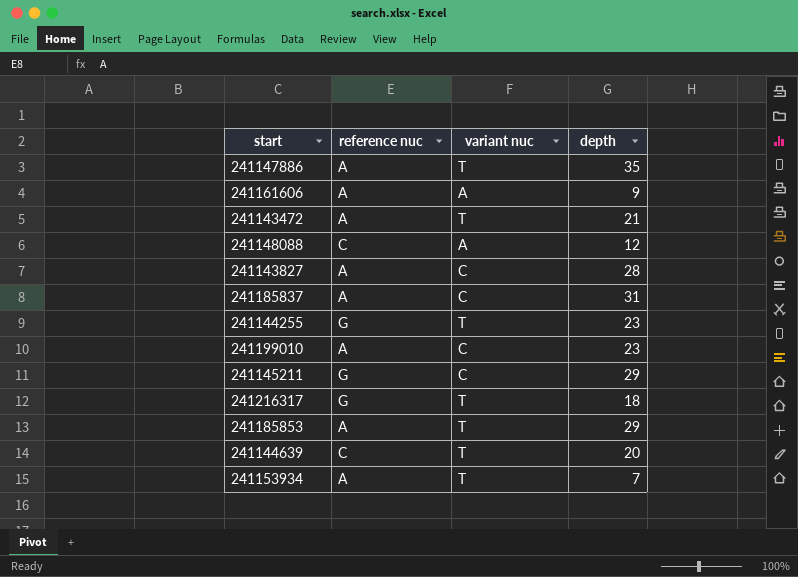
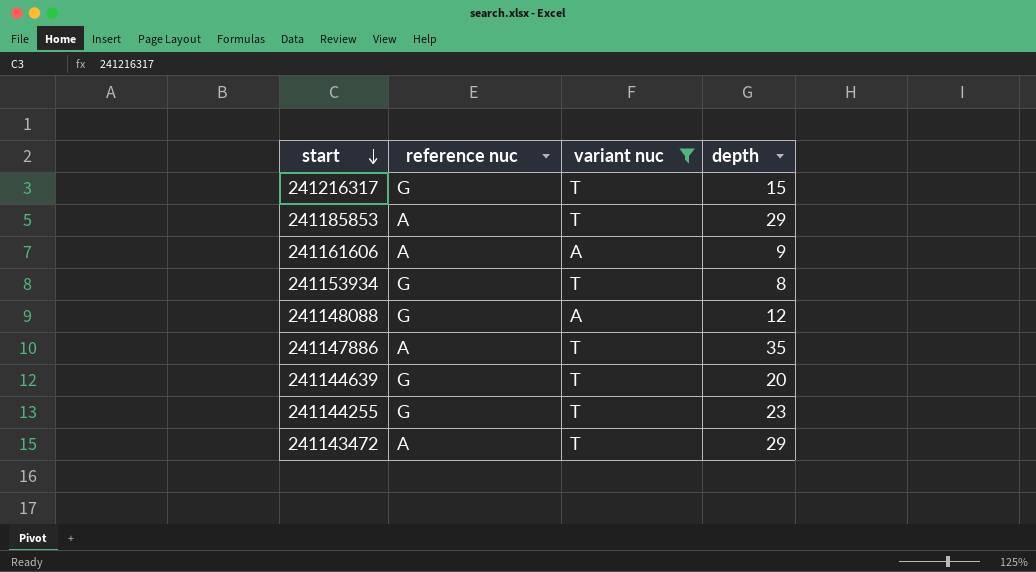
filter: none -> variant nuc != C
row order: none -> start descending
241216317 | depth: 18 -> 15
241153934 | reference nuc: A -> G
241153934 | depth: 7 -> 8
241148088 | reference nuc: C -> G
241144639 | reference nuc: C -> G
241143472 | depth: 21 -> 29

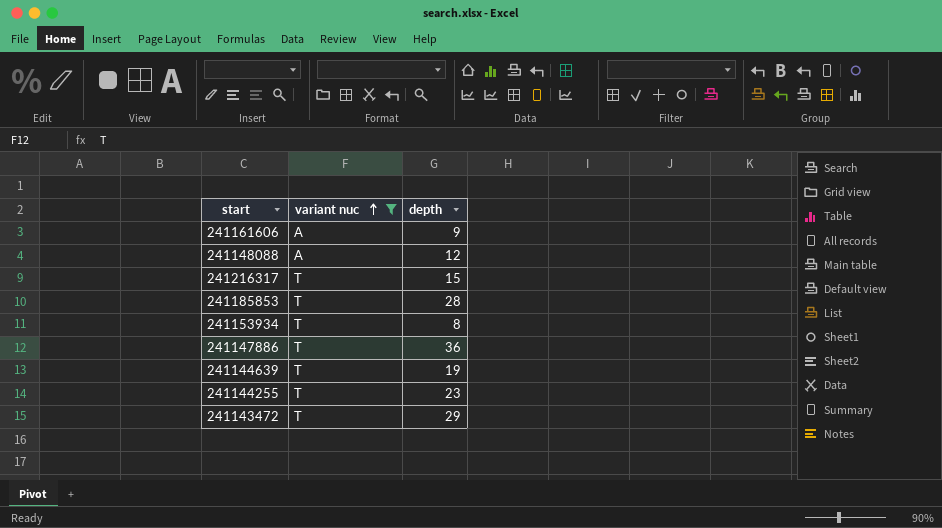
row order: start descending -> variant nuc ascending
column reference nuc | position: 2 -> none
241185853 | depth: 29 -> 28
241147886 | depth: 35 -> 36
241144639 | depth: 20 -> 19

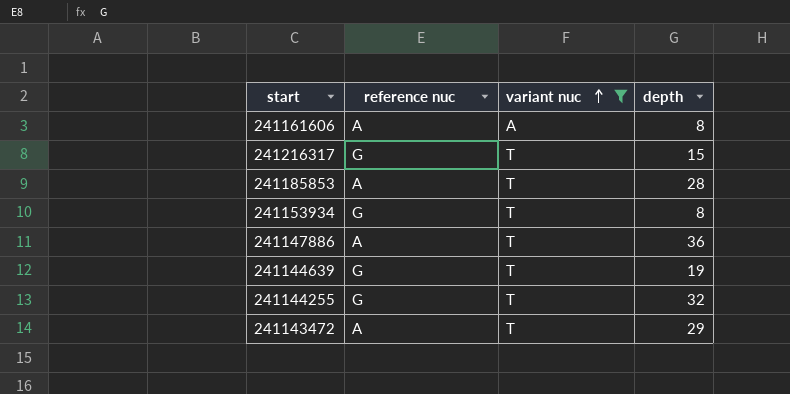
column reference nuc | position: none -> 2
row 241148088: A | 12 -> none
241161606 | depth: 9 -> 8
241144255 | depth: 23 -> 32

